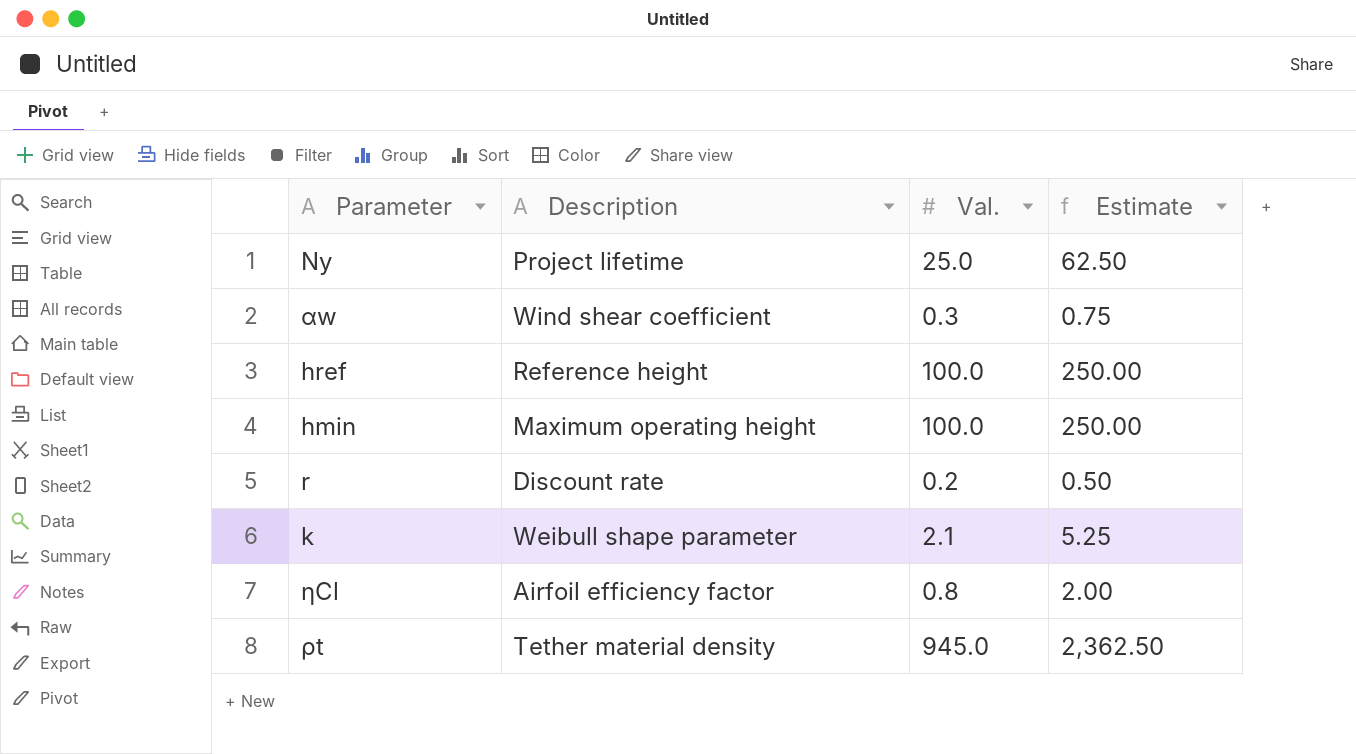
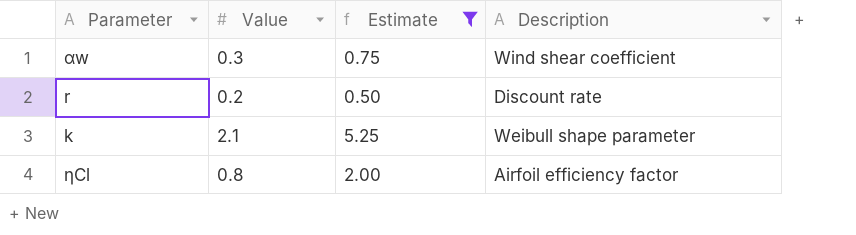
filter: none -> Estimate <= 5.25
column name: Val. -> Value
column Description | position: 2 -> 4

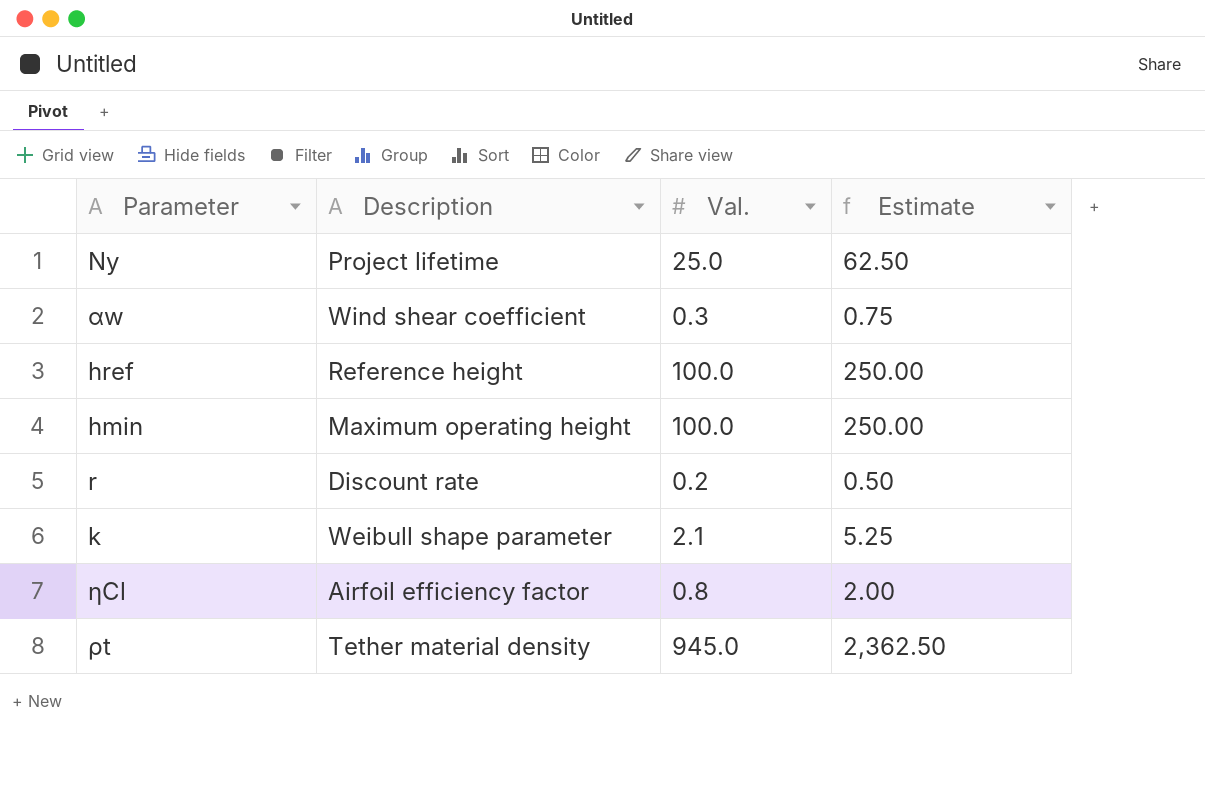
filter: Estimate <= 5.25 -> none
column Description | position: 4 -> 2
column name: Value -> Val.

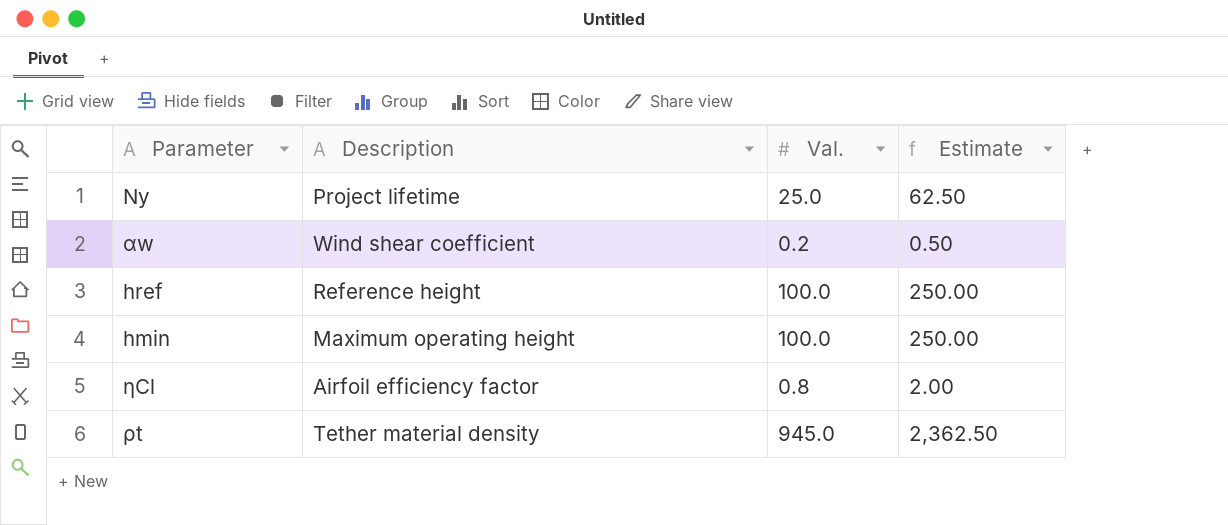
row r: Discount rate | 0.2 | 0.50 -> none
row k: Weibull shape parameter | 2.1 | 5.25 -> none
αw | Val.: 0.3 -> 0.2
αw | Estimate: 0.75 -> 0.50

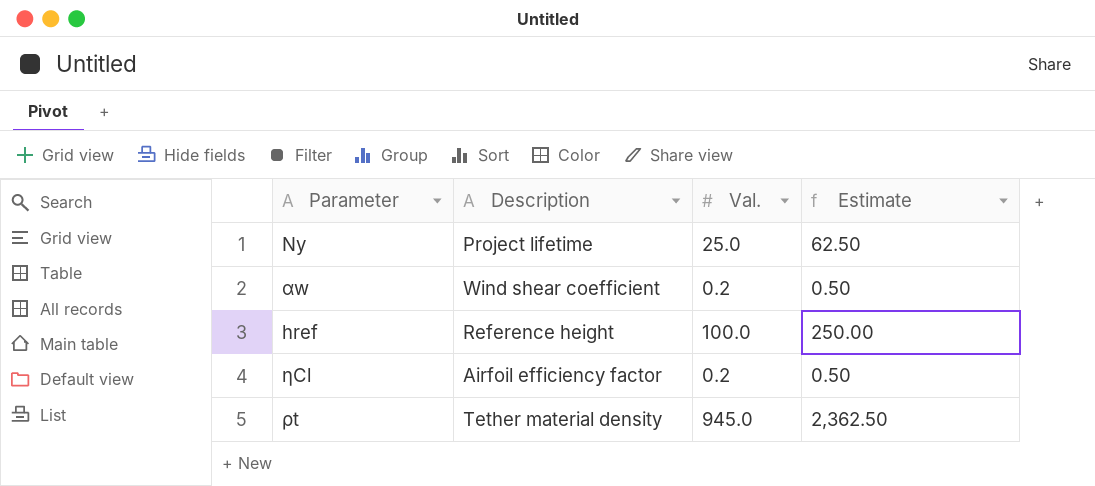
row hmin: Maximum operating height | 100.0 | 250.00 -> none
ηCl | Val.: 0.8 -> 0.2
ηCl | Estimate: 2.00 -> 0.50

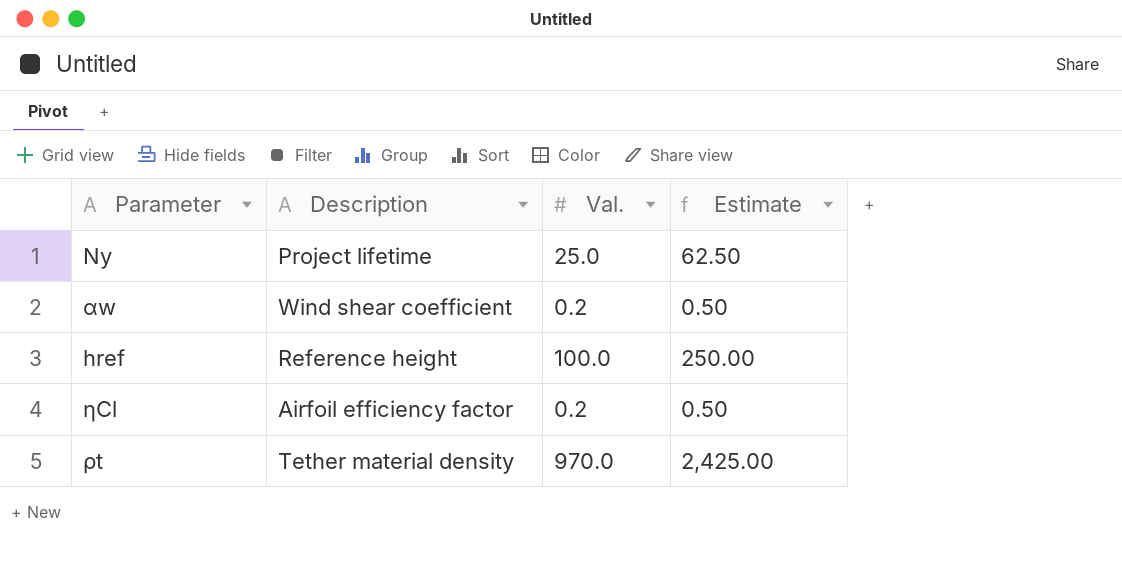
ρt | Val.: 945.0 -> 970.0
ρt | Estimate: 2,362.50 -> 2,425.00

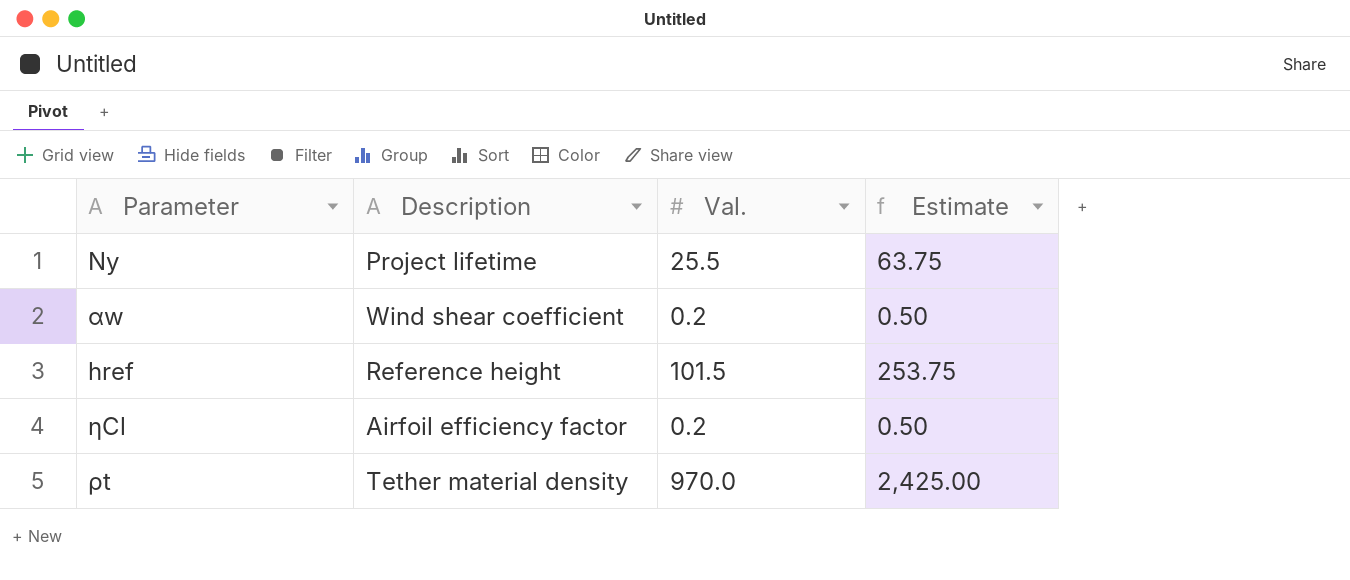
Ny | Val.: 25.0 -> 25.5
Ny | Estimate: 62.50 -> 63.75
href | Val.: 100.0 -> 101.5
href | Estimate: 250.00 -> 253.75

